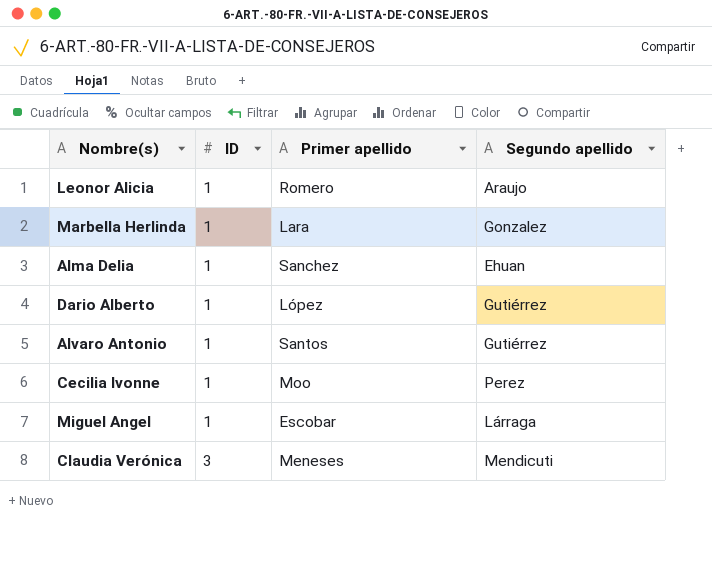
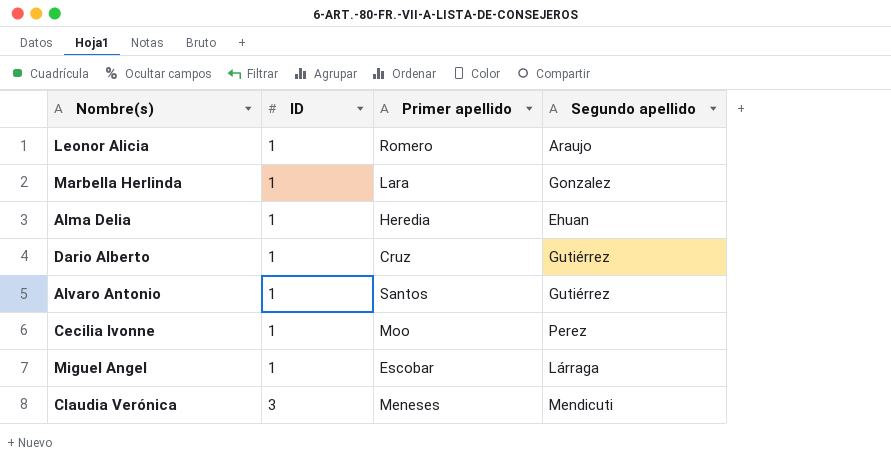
Alma Delia | Primer apellido: Sanchez -> Heredia
Dario Alberto | Primer apellido: López -> Cruz

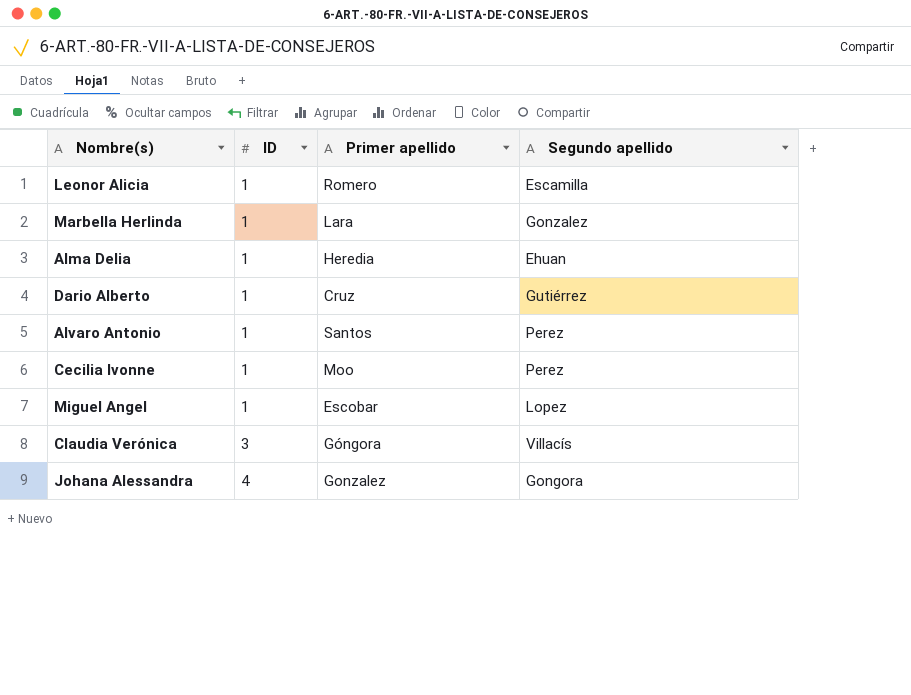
Leonor Alicia | Segundo apellido: Araujo -> Escamilla
Alvaro Antonio | Segundo apellido: Gutiérrez -> Perez
Miguel Angel | Segundo apellido: Lárraga -> Lopez
Claudia Verónica | Primer apellido: Meneses -> Góngora
Claudia Verónica | Segundo apellido: Mendicuti -> Villacís
row Johana Alessandra: none -> 4 | Gonzalez | Gongora

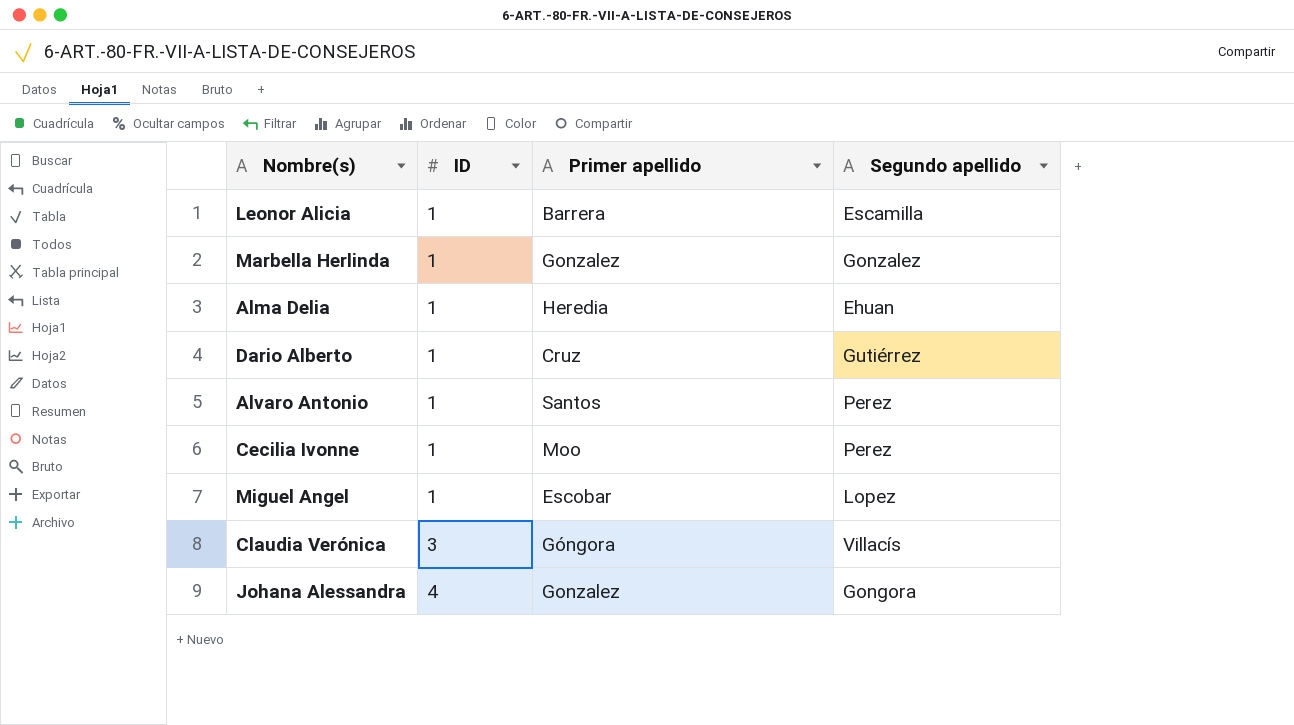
Leonor Alicia | Primer apellido: Romero -> Barrera
Marbella Herlinda | Primer apellido: Lara -> Gonzalez

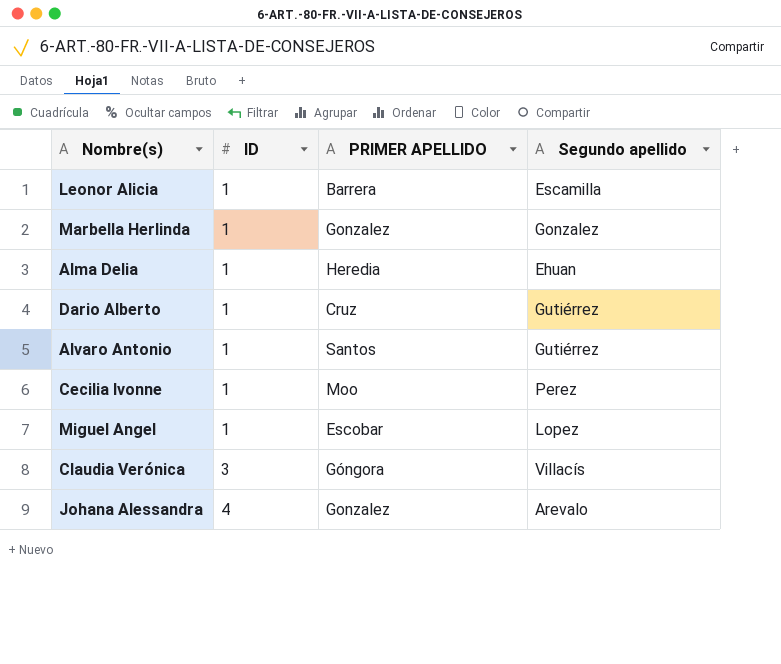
column name: Primer apellido -> PRIMER APELLIDO
Alvaro Antonio | Segundo apellido: Perez -> Gutiérrez
Johana Alessandra | Segundo apellido: Gongora -> Arevalo

